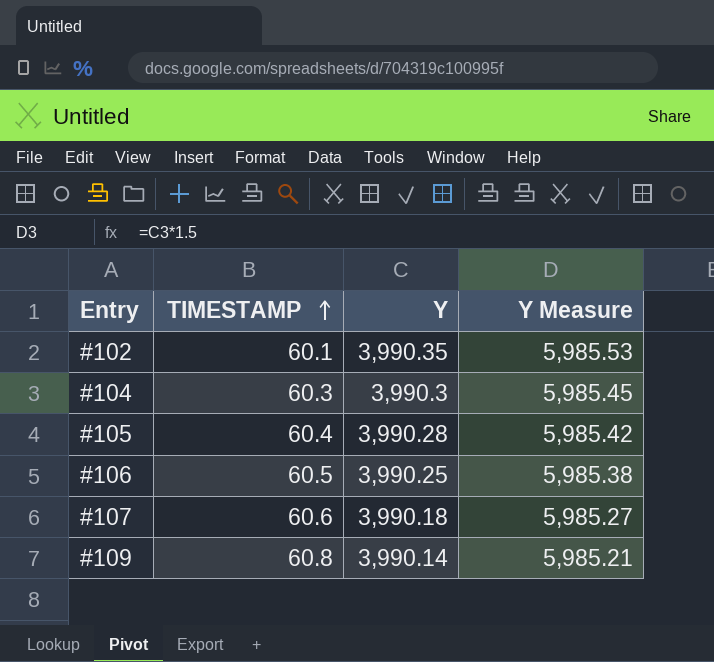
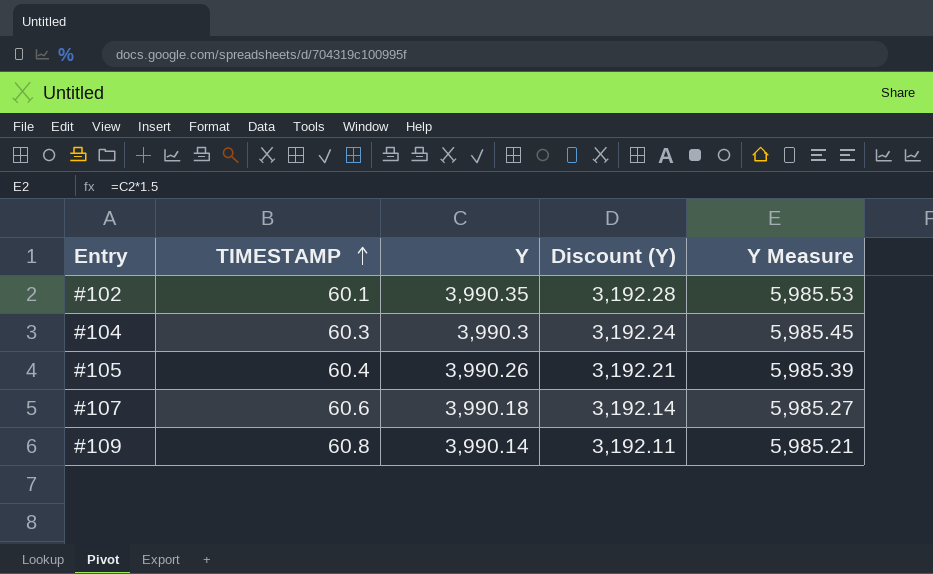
column Discount (Y) | formula: none -> [Y] * 0.8
row #106: 60.5 | 3,990.25 | 5,985.38 -> none
#105 | Y: 3,990.28 -> 3,990.26
#105 | Y Measure: 5,985.42 -> 5,985.39

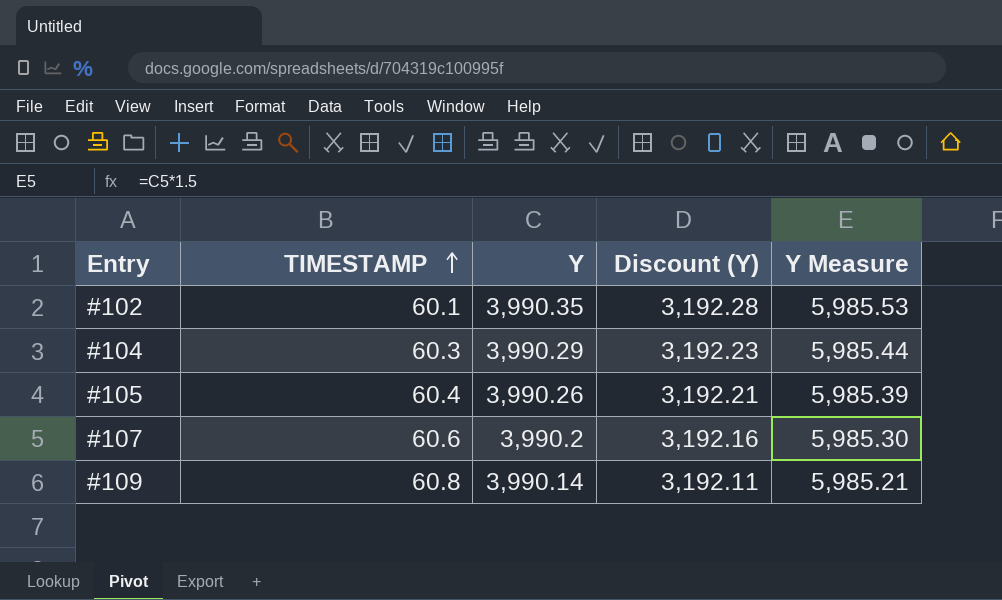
#104 | Y: 3,990.3 -> 3,990.29
#104 | Discount (Y): 3,192.24 -> 3,192.23
#104 | Y Measure: 5,985.45 -> 5,985.44
#107 | Y: 3,990.18 -> 3,990.2
#107 | Discount (Y): 3,192.14 -> 3,192.16
#107 | Y Measure: 5,985.27 -> 5,985.30

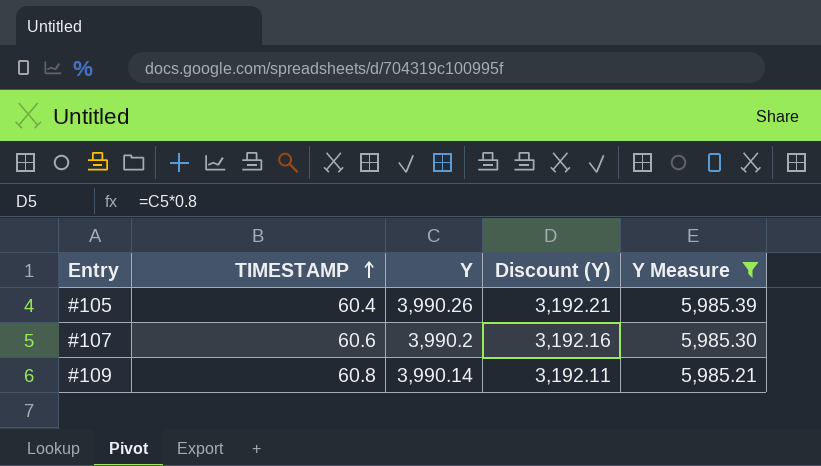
filter: none -> Y Measure <= 5,985.39

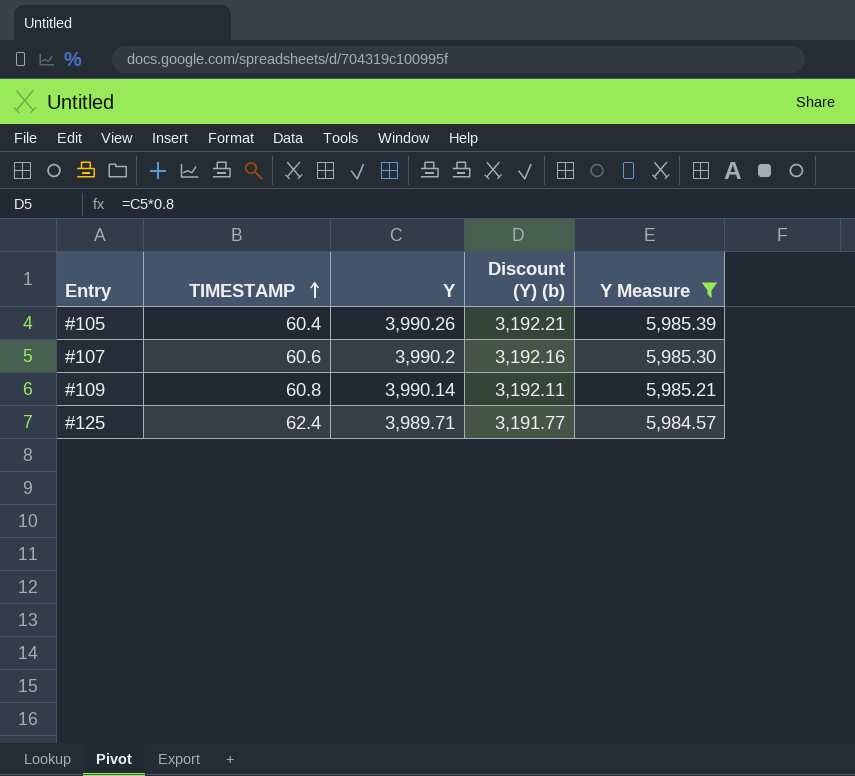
column name: Discount (Y) -> Discount (Y) (b)
row #125: none -> 62.4 | 3,989.71 | 3,191.77 | 5,984.57

